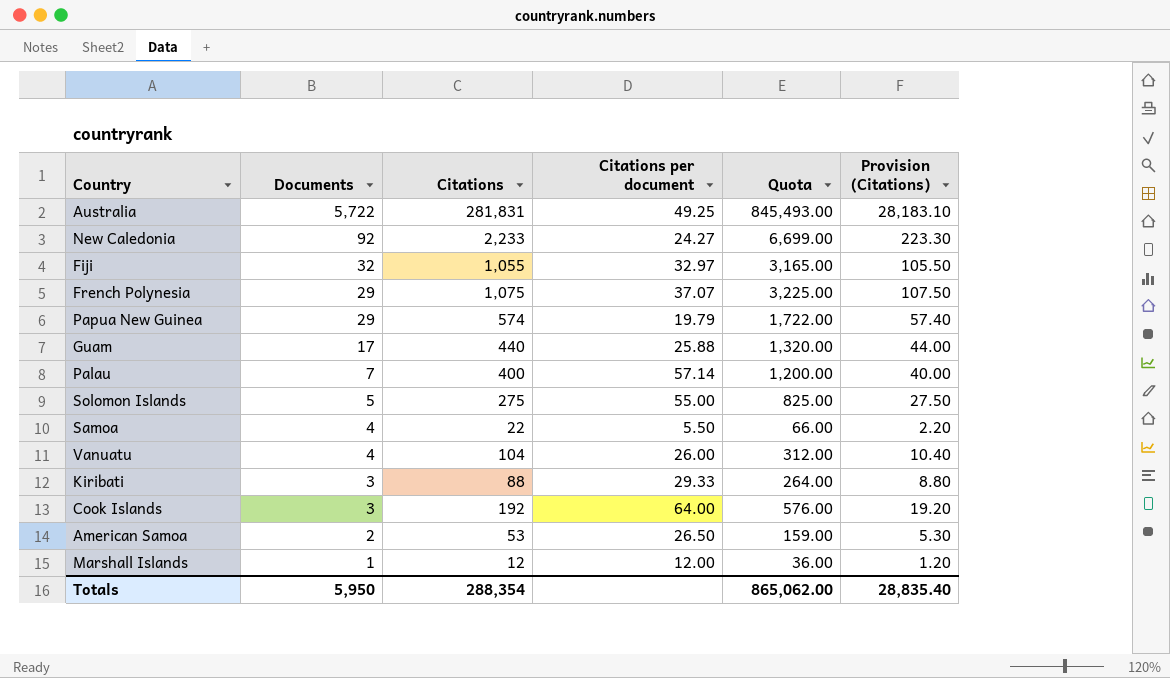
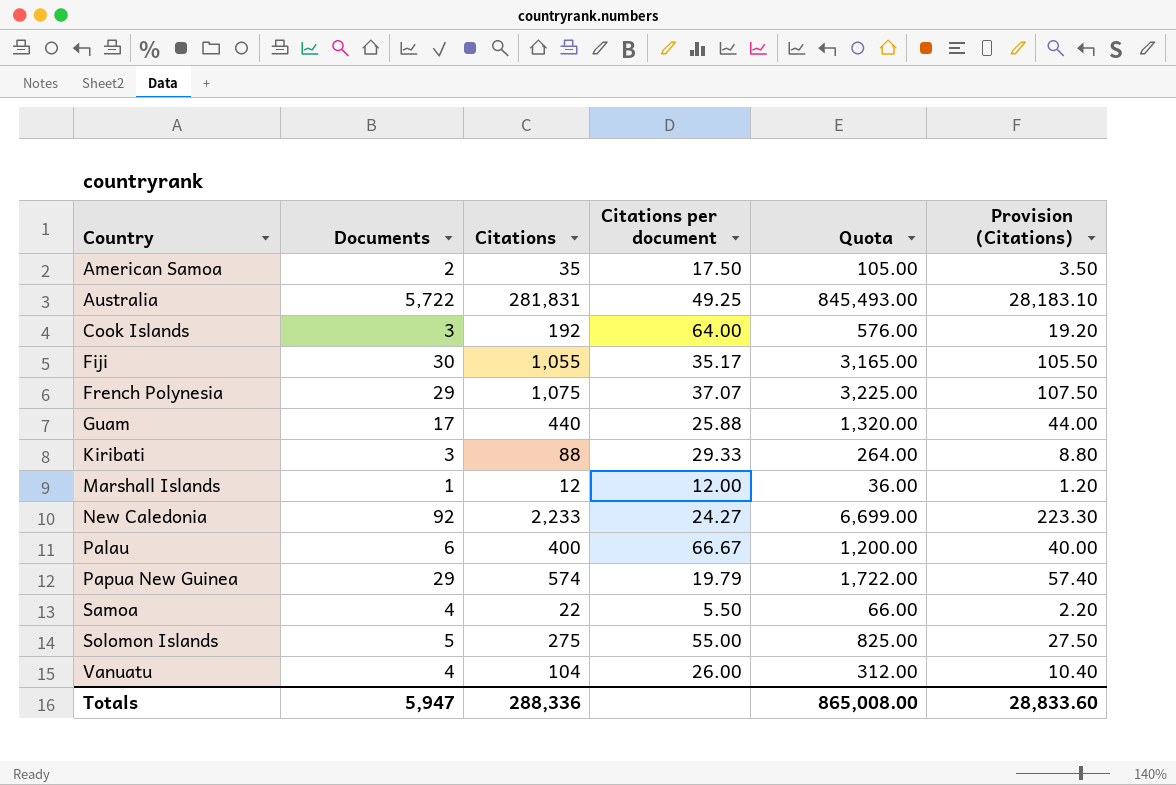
row order: Documents descending -> Country ascending
American Samoa | Citations: 53 -> 35
American Samoa | Citations per document: 26.50 -> 17.50
American Samoa | Quota: 159.00 -> 105.00
American Samoa | Provision (Citations): 5.30 -> 3.50
Fiji | Documents: 32 -> 30
Fiji | Citations per document: 32.97 -> 35.17
Palau | Documents: 7 -> 6
Palau | Citations per document: 57.14 -> 66.67
Totals | Documents: 5,950 -> 5,947
Totals | Citations: 288,354 -> 288,336
Totals | Quota: 865,062.00 -> 865,008.00
Totals | Provision (Citations): 28,835.40 -> 28,833.60

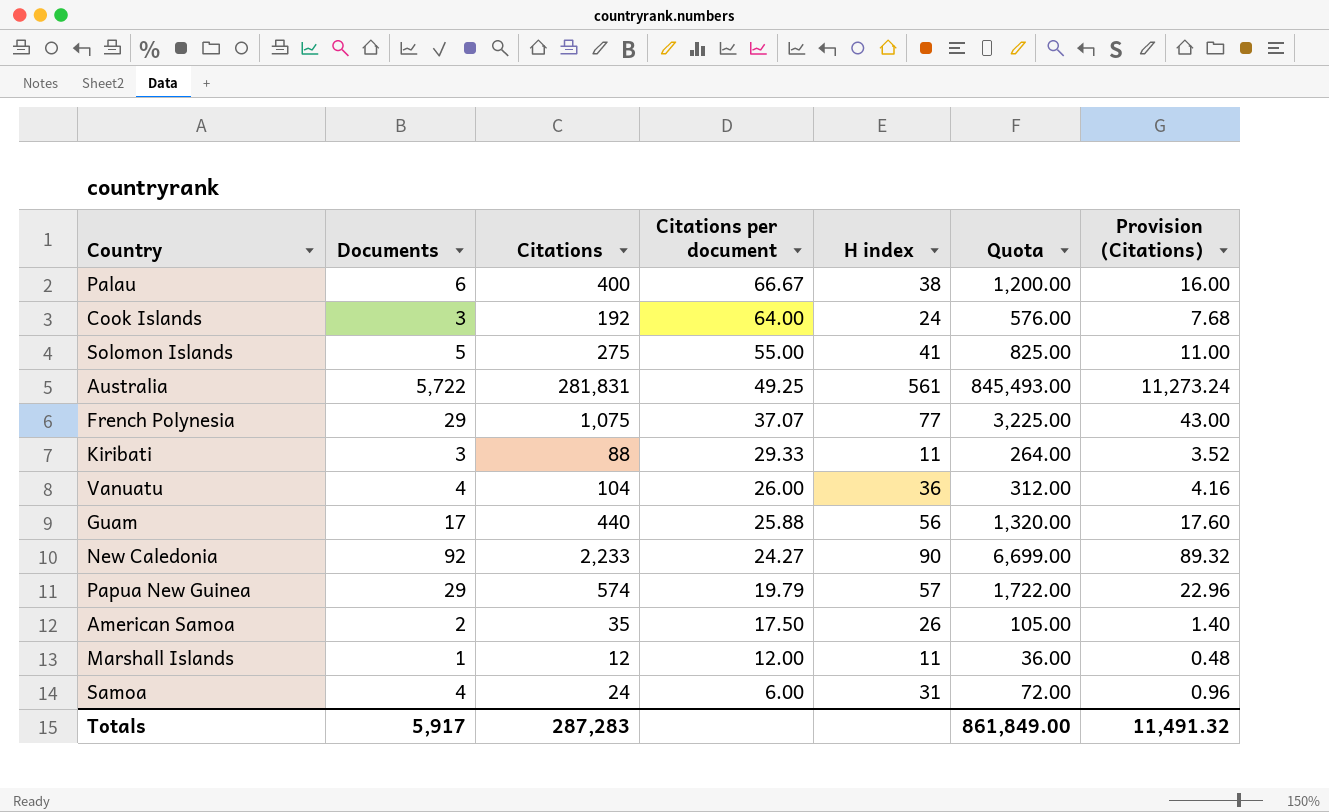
row order: Country ascending -> Citations per document descending
column H index | position: none -> 5
column Provision (Citations) | formula: [Citations] * 0.1 -> [Citations] * 0.04
row Fiji: 30 | 1,055 | 35.17 | 3,165.00 | 105.50 -> none
Samoa | Citations: 22 -> 24
Samoa | Citations per document: 5.50 -> 6.00
Samoa | Quota: 66.00 -> 72.00
Totals | Documents: 5,947 -> 5,917
Totals | Citations: 288,336 -> 287,283
Totals | Quota: 865,008.00 -> 861,849.00
Totals | Provision (Citations): 28,833.60 -> 11,491.32

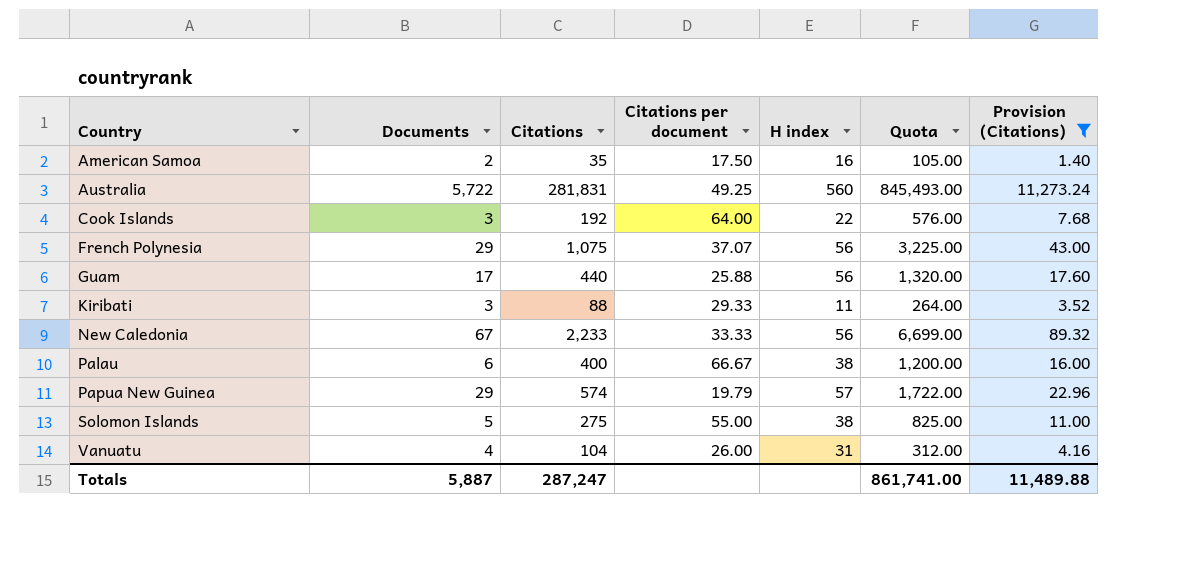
filter: none -> Provision (Citations) >= 1.40
row order: Citations per document descending -> Country ascending
American Samoa | H index: 26 -> 16
Australia | H index: 561 -> 560
Cook Islands | H index: 24 -> 22
French Polynesia | H index: 77 -> 56
New Caledonia | Documents: 92 -> 67
New Caledonia | Citations per document: 24.27 -> 33.33
New Caledonia | H index: 90 -> 56
Solomon Islands | H index: 41 -> 38
Vanuatu | H index: 36 -> 31
Totals | Documents: 5,917 -> 5,887
Totals | Citations: 287,283 -> 287,247
Totals | Quota: 861,849.00 -> 861,741.00
Totals | Provision (Citations): 11,491.32 -> 11,489.88

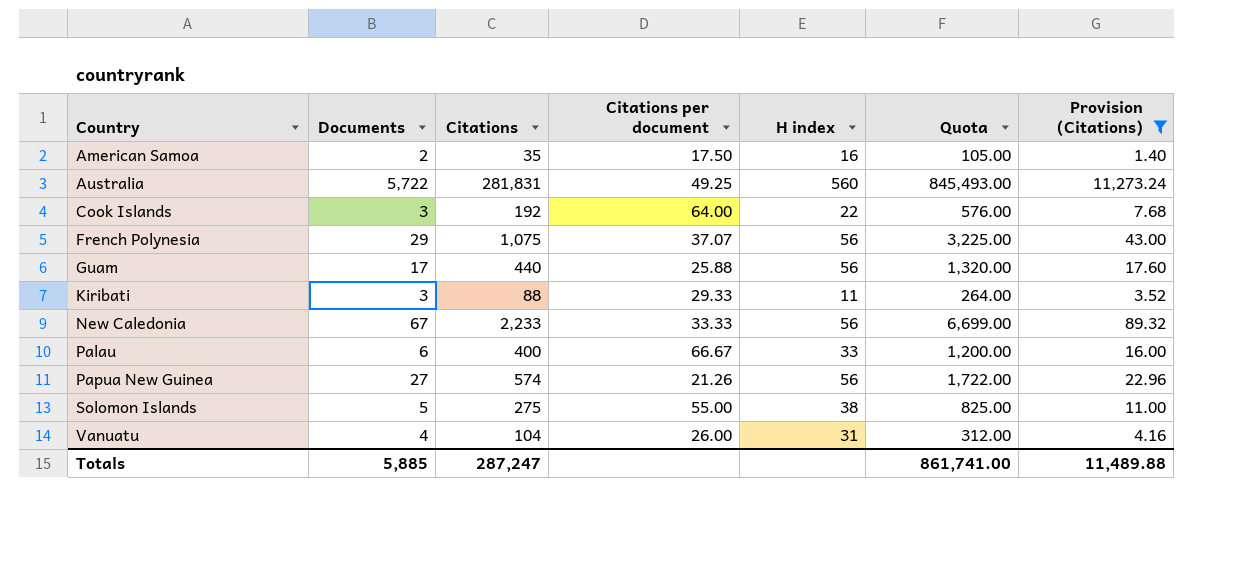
Palau | H index: 38 -> 33
Papua New Guinea | Documents: 29 -> 27
Papua New Guinea | Citations per document: 19.79 -> 21.26
Papua New Guinea | H index: 57 -> 56
Totals | Documents: 5,887 -> 5,885

